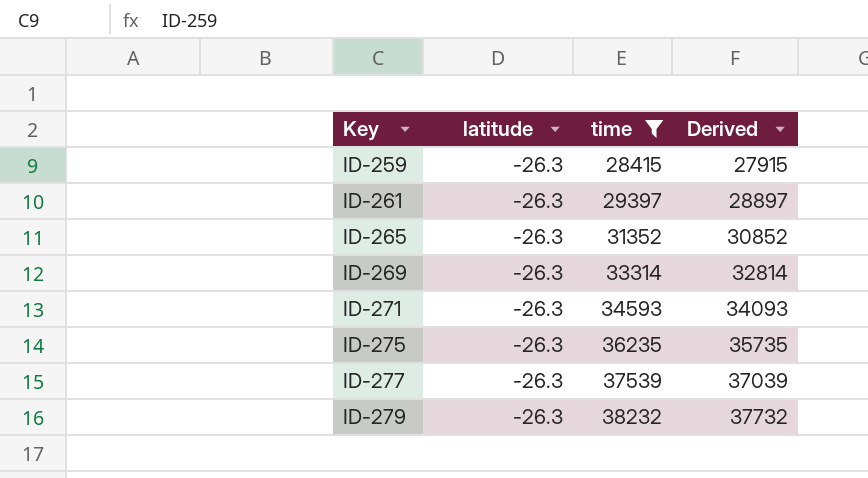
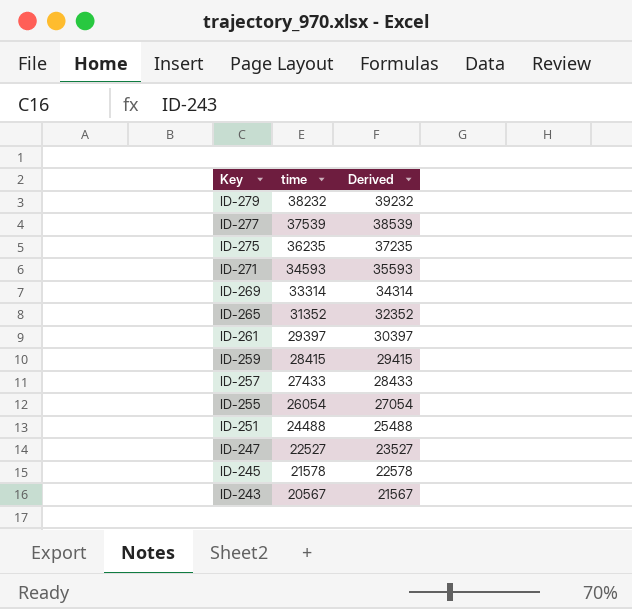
filter: time >= 28415 -> none
row order: Key ascending -> Key descending
column latitude | position: 2 -> none
column Derived | formula: [time] - 500 -> [time] + 1000

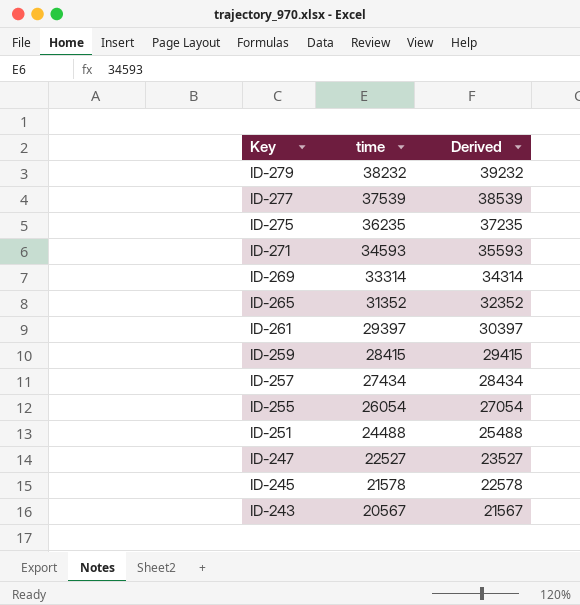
ID-257 | time: 27433 -> 27434
ID-257 | Derived: 28433 -> 28434

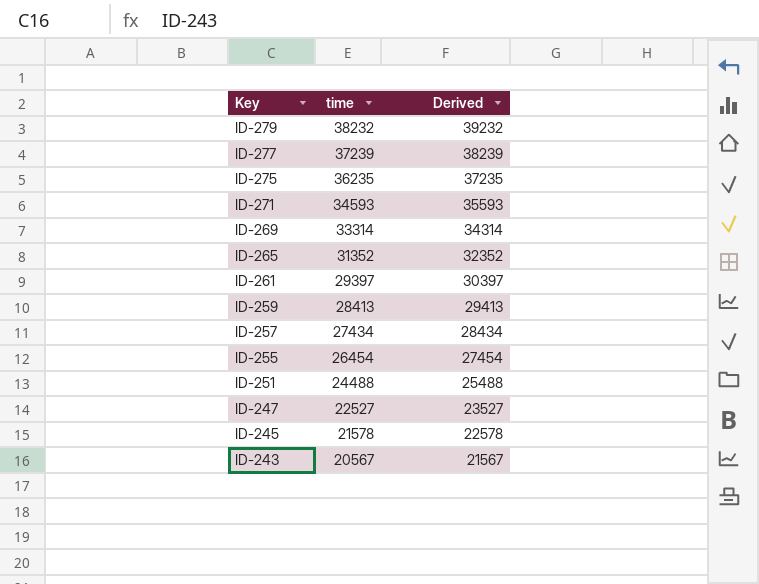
ID-277 | time: 37539 -> 37239
ID-277 | Derived: 38539 -> 38239
ID-259 | time: 28415 -> 28413
ID-259 | Derived: 29415 -> 29413
ID-255 | time: 26054 -> 26454
ID-255 | Derived: 27054 -> 27454

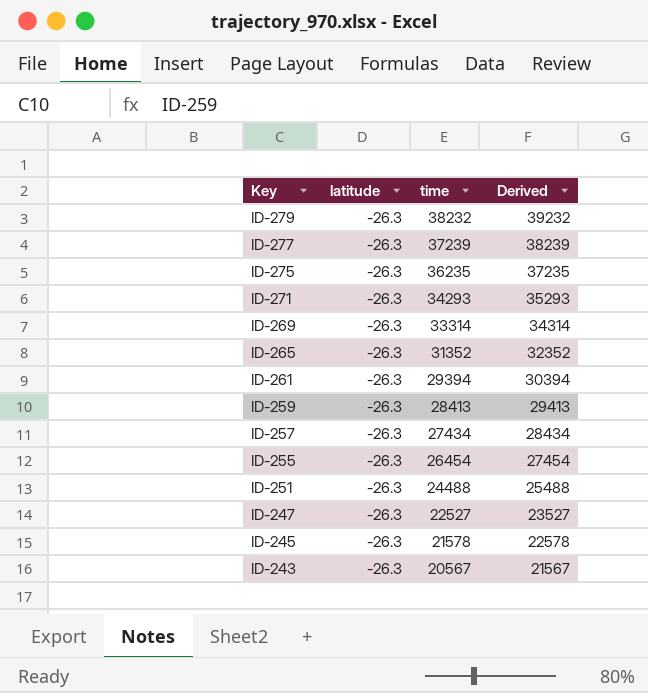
column latitude | position: none -> 2
ID-271 | time: 34593 -> 34293
ID-271 | Derived: 35593 -> 35293
ID-261 | time: 29397 -> 29394
ID-261 | Derived: 30397 -> 30394

